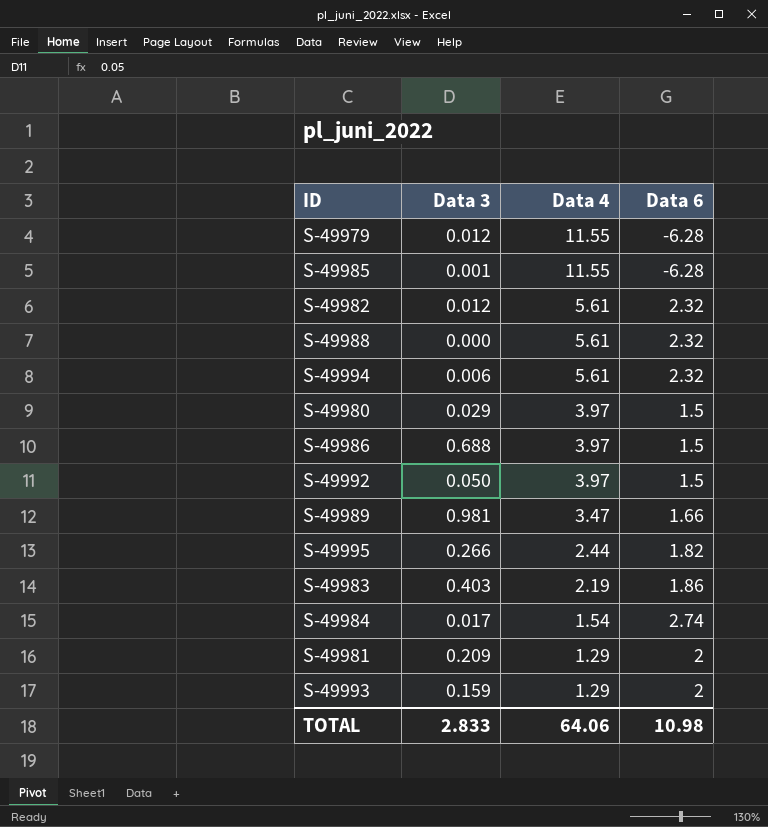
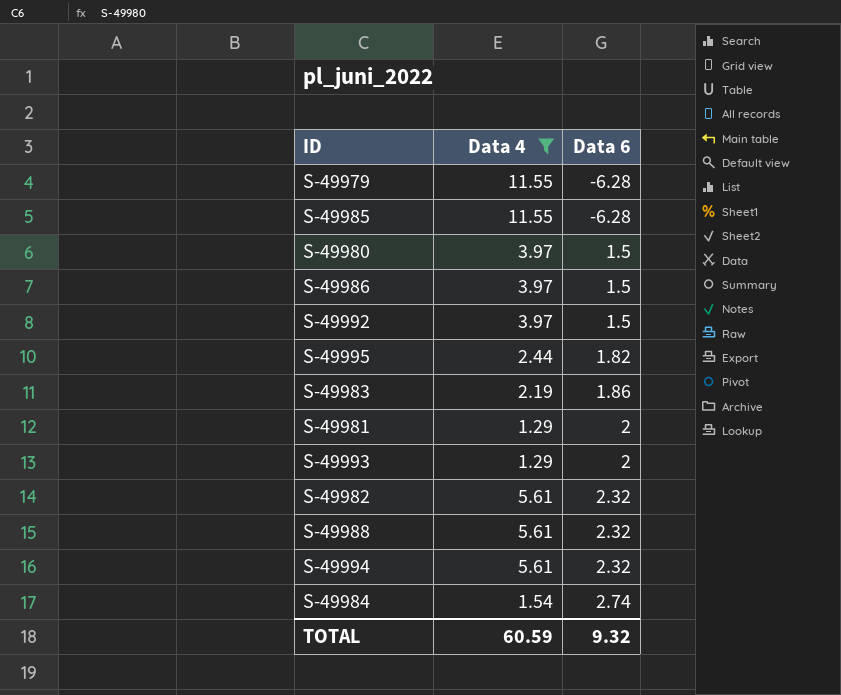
filter: none -> Data 4 != 3.47
row order: Data 4 descending -> Data 6 ascending
column Data 3 | position: 2 -> none
TOTAL | Data 4: 64.06 -> 60.59
TOTAL | Data 6: 10.98 -> 9.32

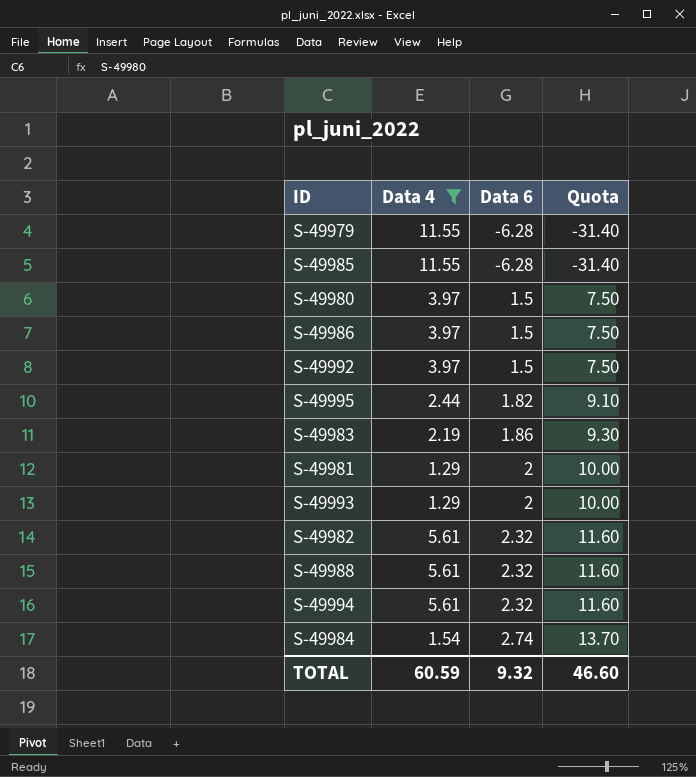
column Quota | formula: none -> [Data 6] * 5

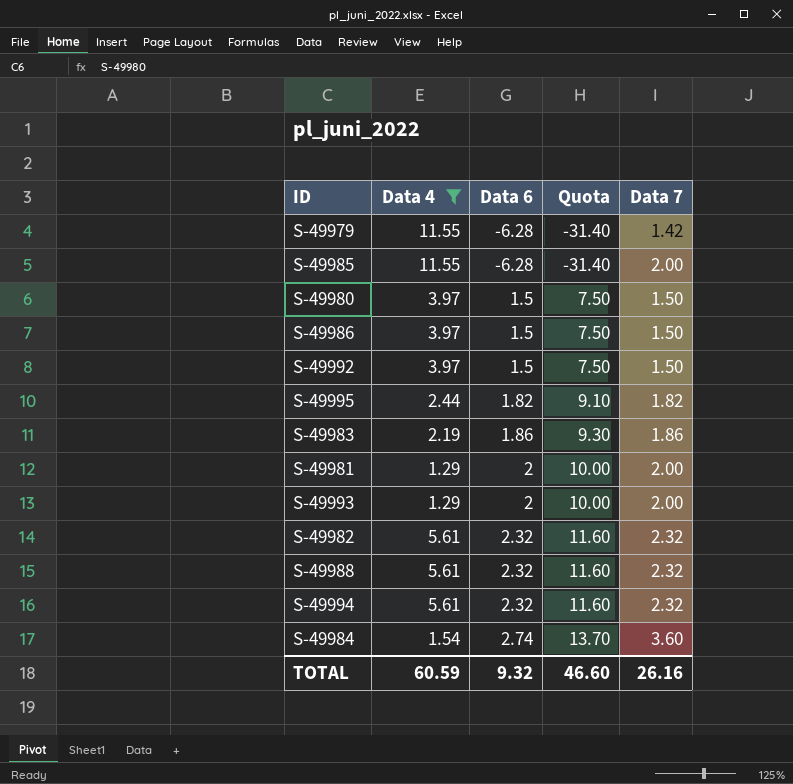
column Data 7 | position: none -> 5

